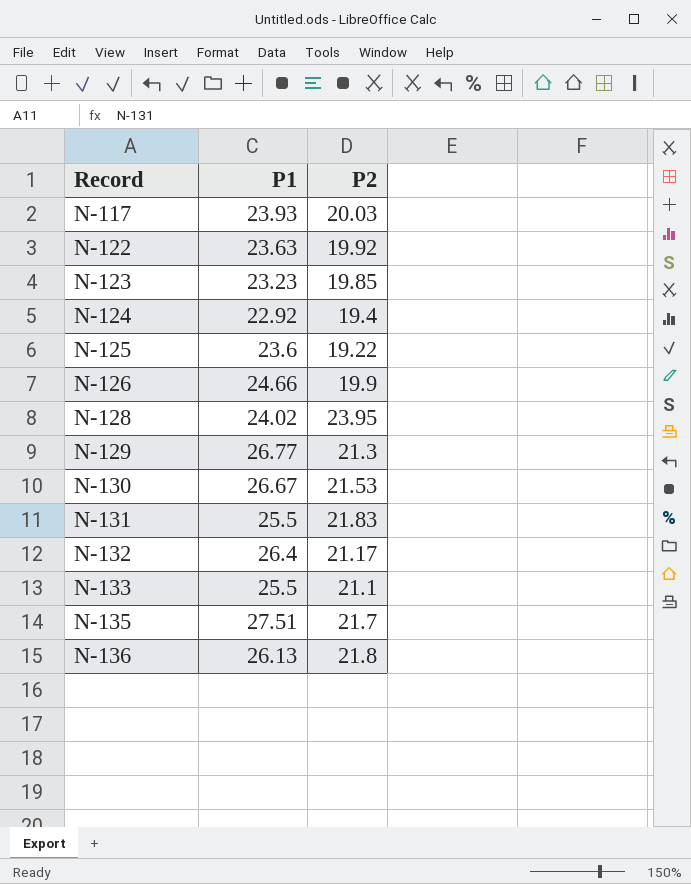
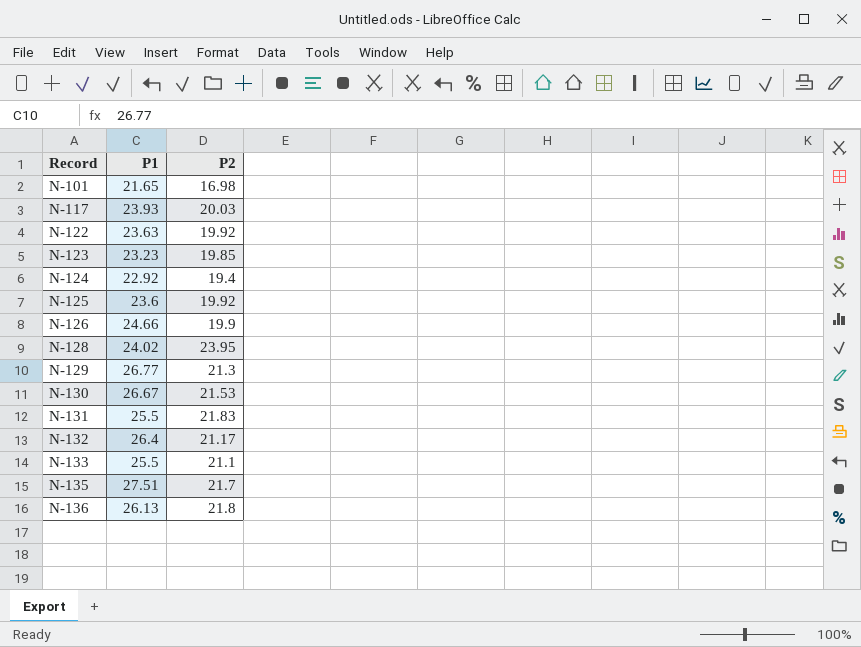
row N-101: none -> 21.65 | 16.98
N-125 | P2: 19.22 -> 19.92

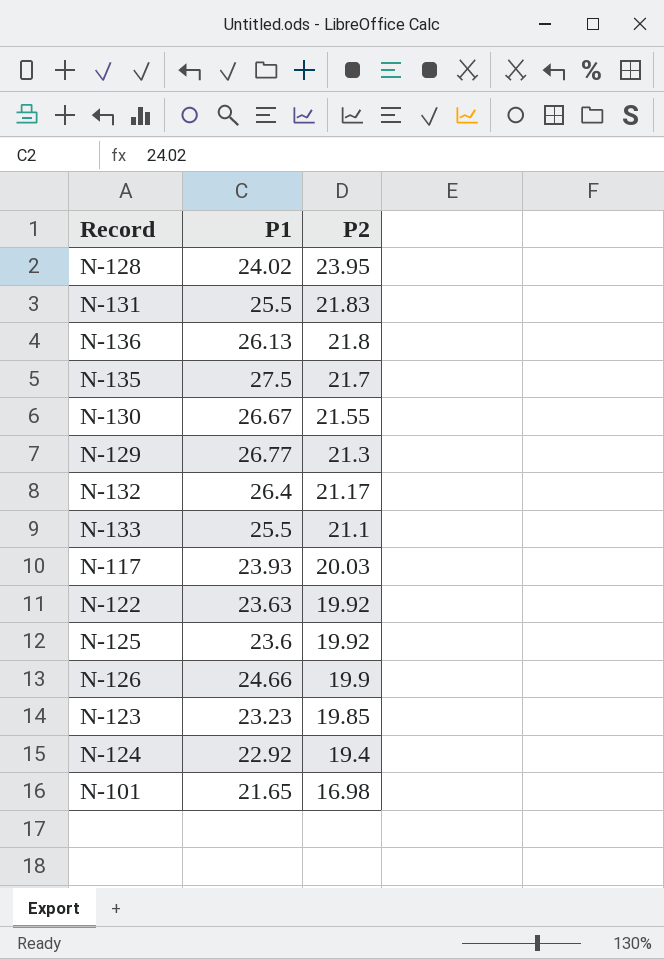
row order: Record ascending -> P2 descending
N-135 | P1: 27.51 -> 27.5
N-130 | P2: 21.53 -> 21.55

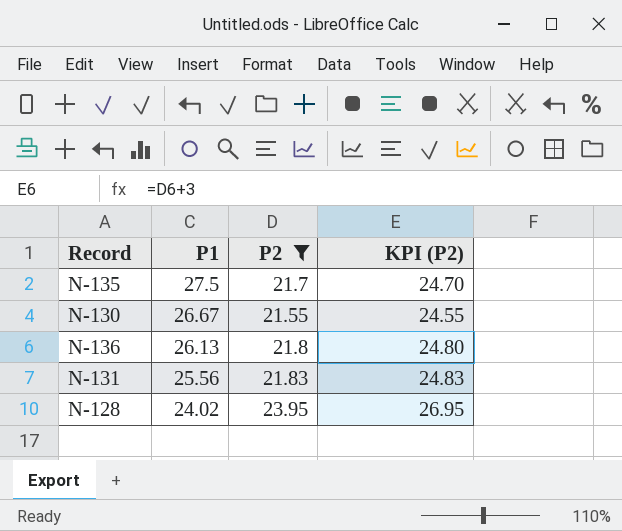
filter: none -> P2 >= 21.55
row order: P2 descending -> P1 descending
column KPI (P2) | formula: none -> [P2] + 3
N-131 | P1: 25.5 -> 25.56

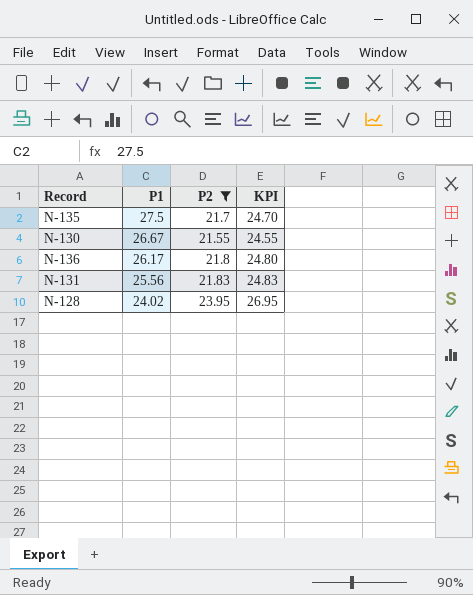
column name: KPI (P2) -> KPI
N-136 | P1: 26.13 -> 26.17

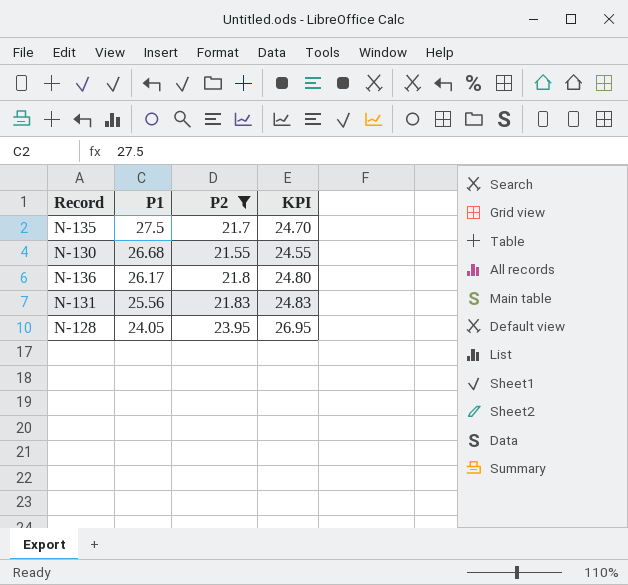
N-130 | P1: 26.67 -> 26.68
N-128 | P1: 24.02 -> 24.05

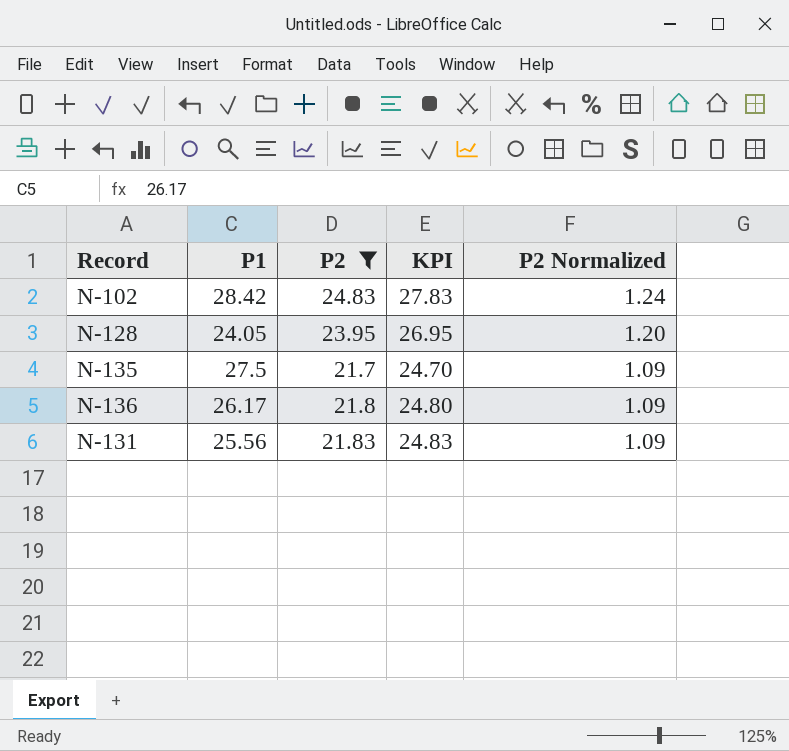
row order: P1 descending -> P2 Normalized descending
column P2 Normalized | formula: none -> [P2] * 0.05
row N-130: 26.68 | 21.55 | 24.55 -> none
row N-102: none -> 28.42 | 24.83 | 27.83 | 1.24

